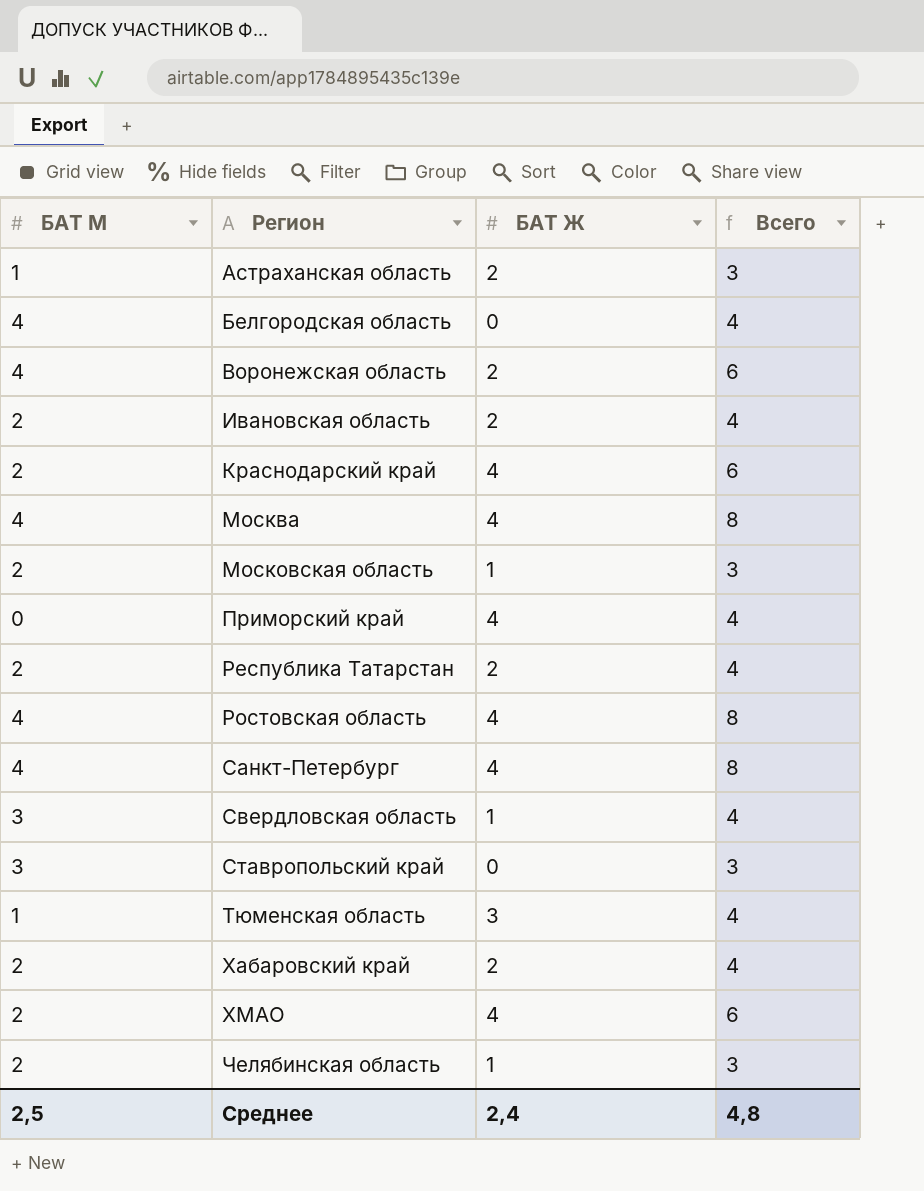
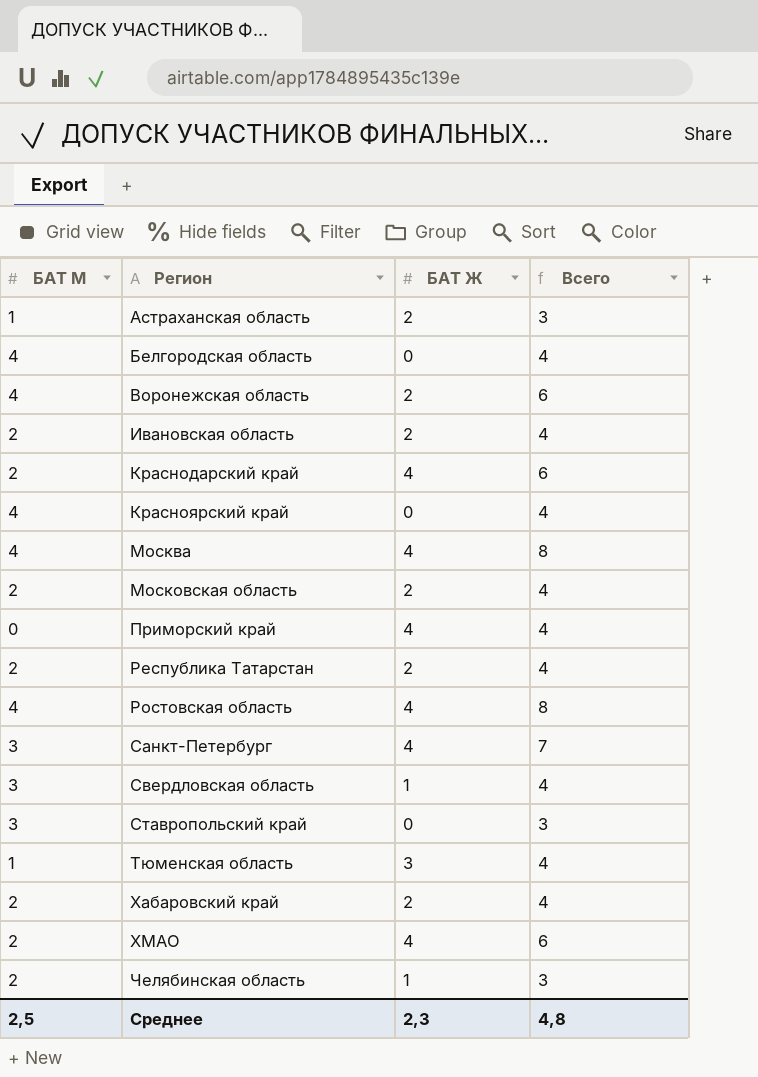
row Красноярский край: none -> 4 | 0 | 4
Московская область | БАТ Ж: 1 -> 2
Московская область | Всего: 3 -> 4
Санкт-Петербург | БАТ М: 4 -> 3
Санкт-Петербург | Всего: 8 -> 7
Среднее | БАТ Ж: 2,4 -> 2,3

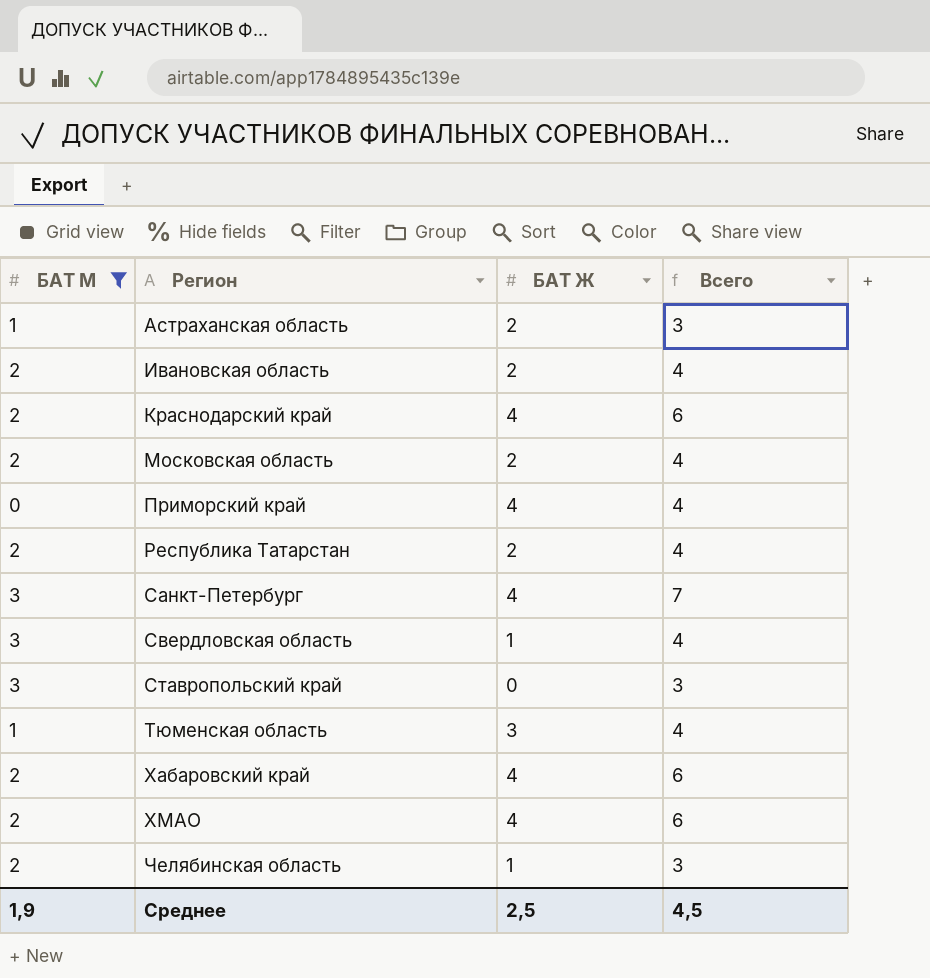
filter: none -> БАТ М != 4
Хабаровский край | БАТ Ж: 2 -> 4
Хабаровский край | Всего: 4 -> 6
Среднее | БАТ М: 2,5 -> 1,9
Среднее | БАТ Ж: 2,3 -> 2,5
Среднее | Всего: 4,8 -> 4,5

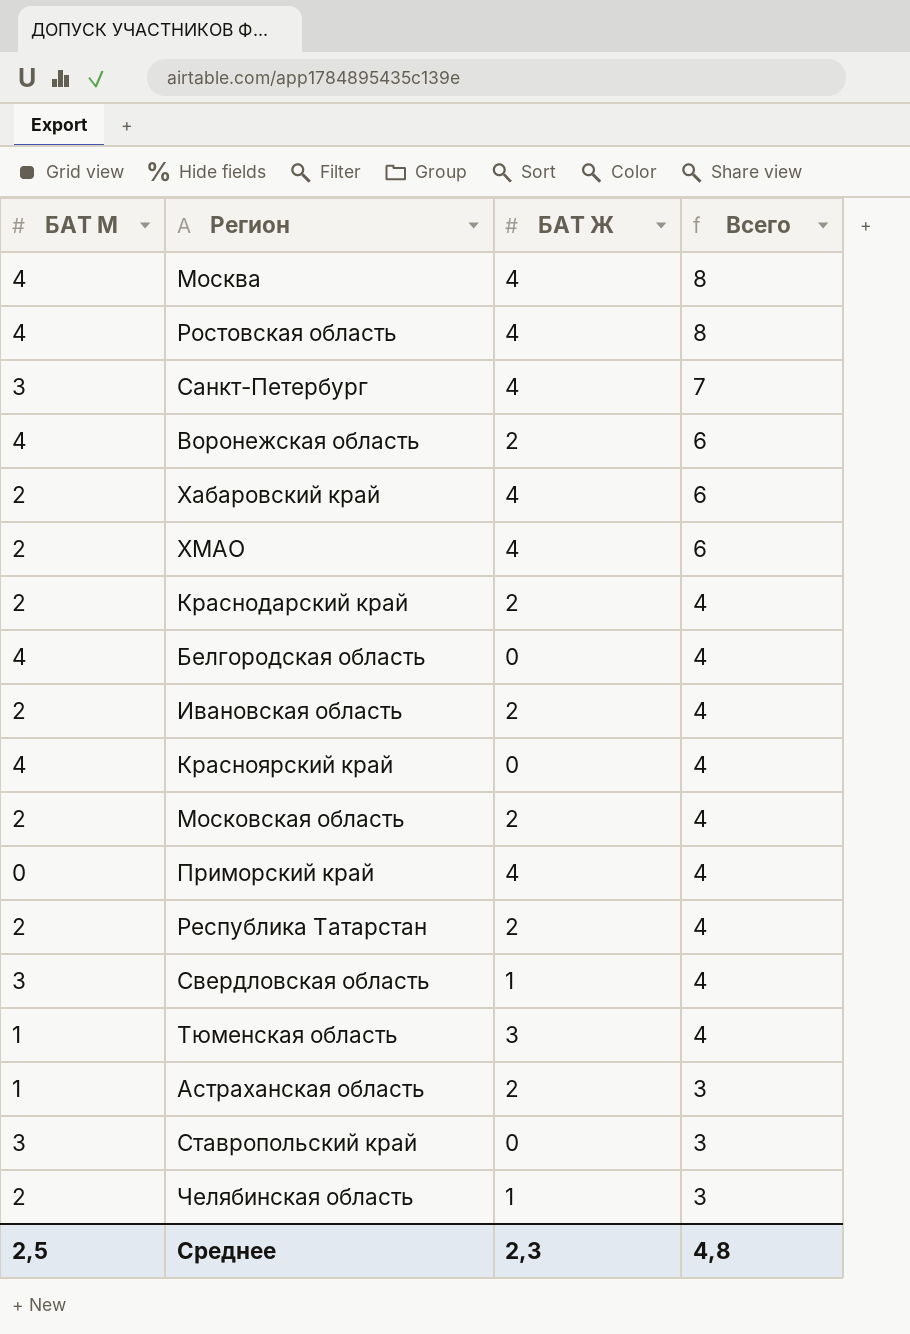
filter: БАТ М != 4 -> none
row order: Регион ascending -> Всего descending
Краснодарский край | БАТ Ж: 4 -> 2
Краснодарский край | Всего: 6 -> 4
Среднее | БАТ М: 1,9 -> 2,5
Среднее | БАТ Ж: 2,5 -> 2,3
Среднее | Всего: 4,5 -> 4,8

